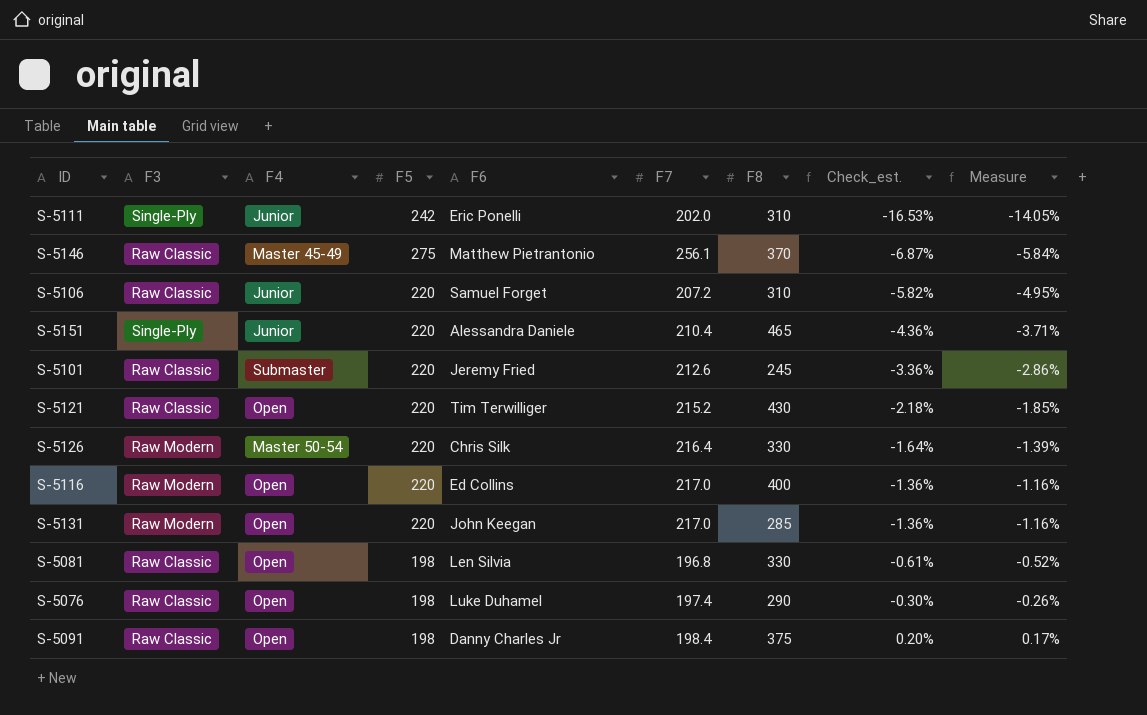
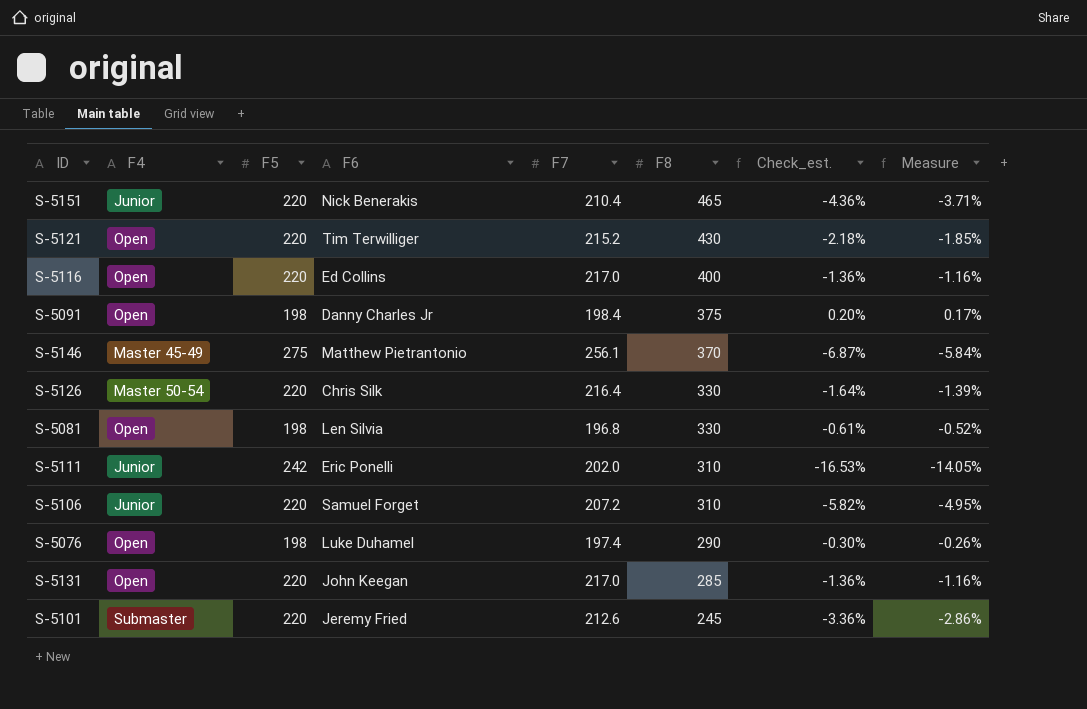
row order: Check_est. ascending -> F8 descending
column F3 | position: 2 -> none
S-5151 | F6: Alessandra Daniele -> Nick Benerakis

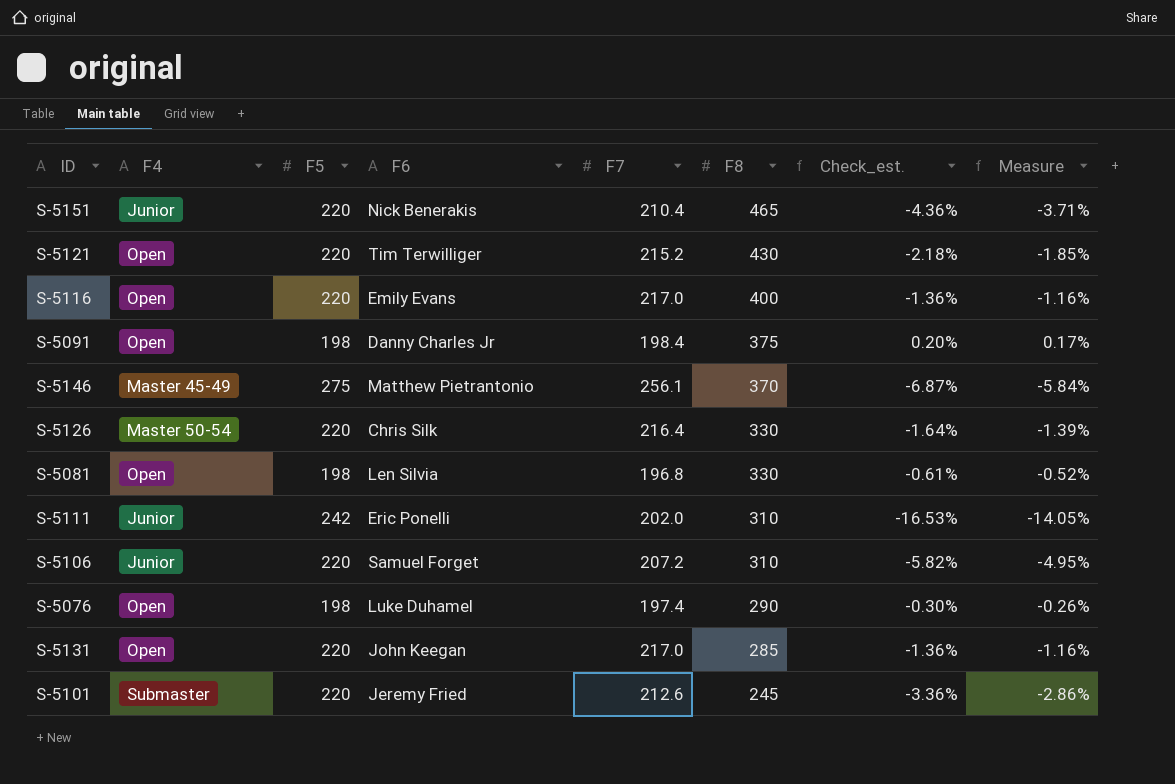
S-5116 | F6: Ed Collins -> Emily Evans

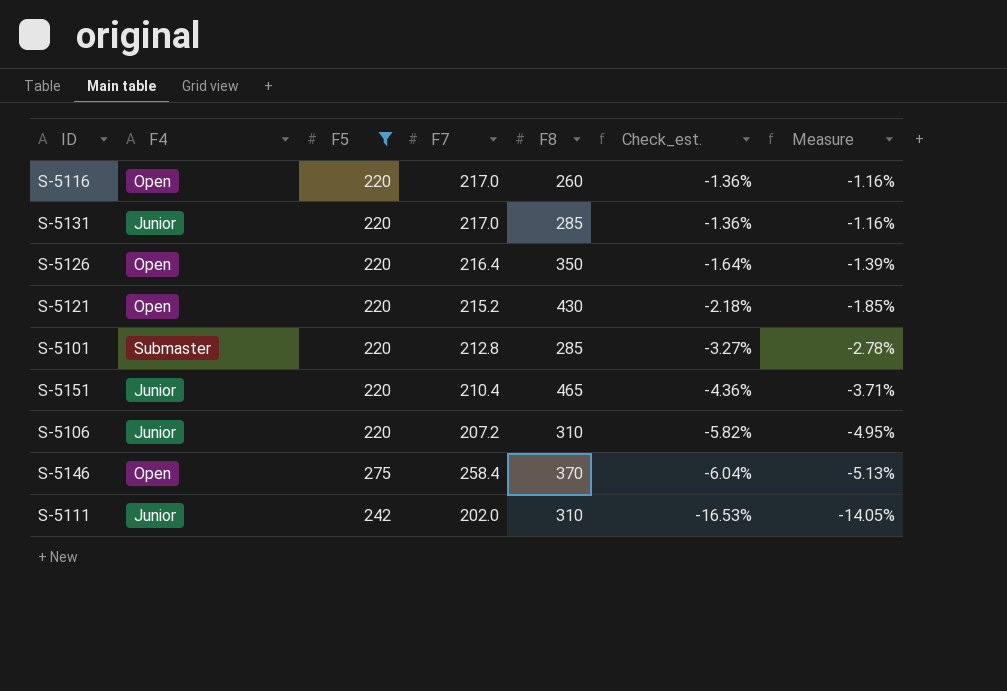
filter: none -> F5 != 198
row order: F8 descending -> Check_est. descending
column F6 | position: 4 -> none
S-5116 | F8: 400 -> 260
S-5131 | F4: Open -> Junior
S-5126 | F4: Master 50-54 -> Open
S-5126 | F8: 330 -> 350
S-5101 | F7: 212.6 -> 212.8
S-5101 | F8: 245 -> 285
S-5101 | Check_est.: -3.36% -> -3.27%
S-5101 | Measure: -2.86% -> -2.78%
S-5146 | F4: Master 45-49 -> Open
S-5146 | F7: 256.1 -> 258.4
S-5146 | Check_est.: -6.87% -> -6.04%
S-5146 | Measure: -5.84% -> -5.13%

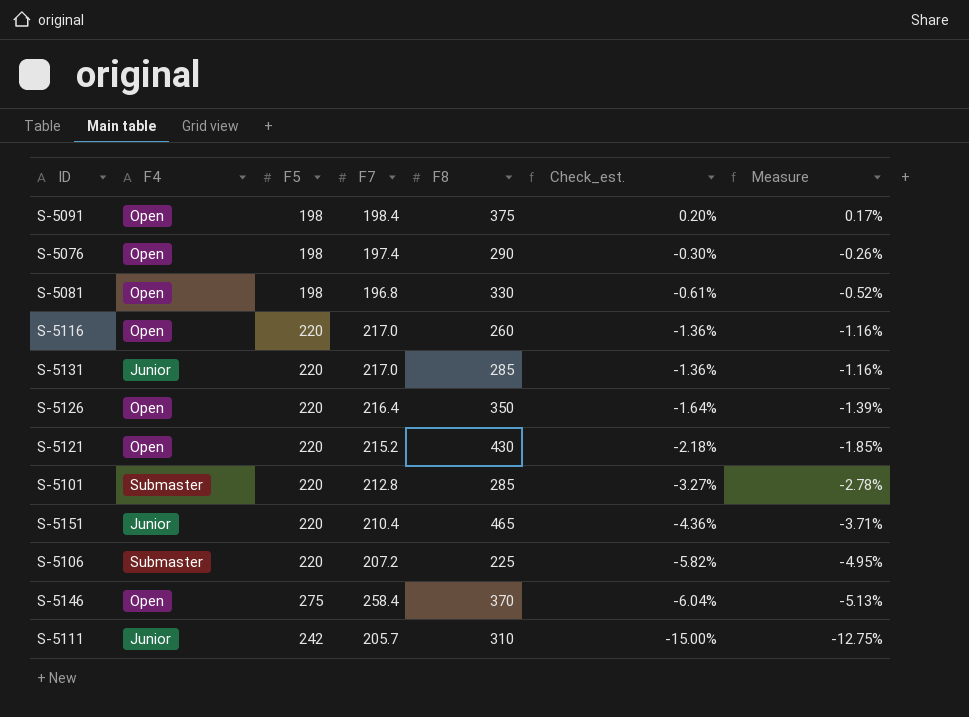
filter: F5 != 198 -> none
S-5106 | F4: Junior -> Submaster
S-5106 | F8: 310 -> 225
S-5111 | F7: 202.0 -> 205.7
S-5111 | Check_est.: -16.53% -> -15.00%
S-5111 | Measure: -14.05% -> -12.75%

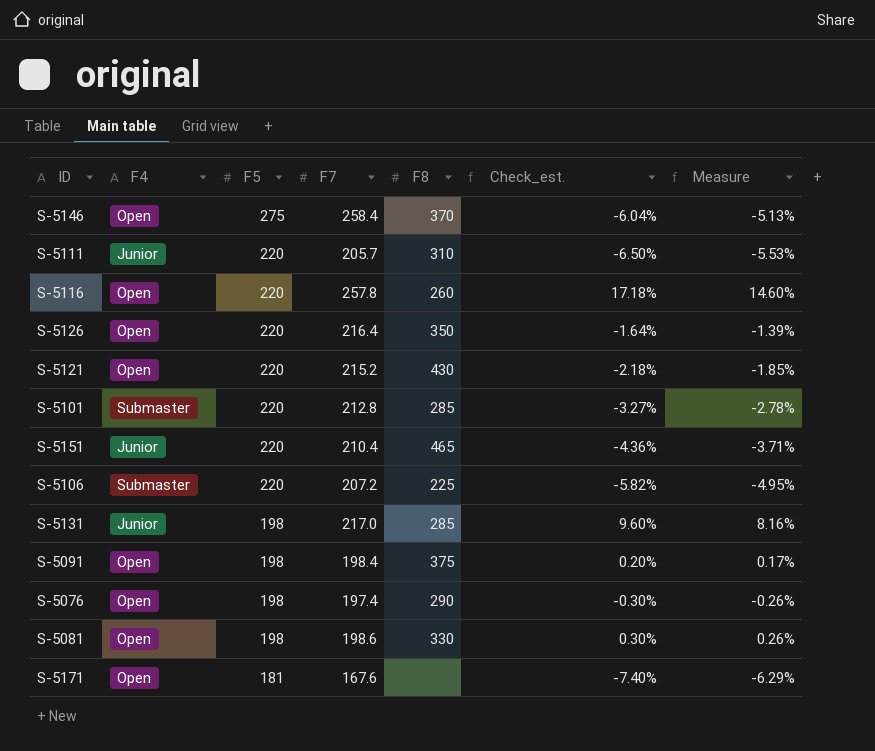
row order: Check_est. descending -> F5 descending
S-5111 | F5: 242 -> 220
S-5111 | Check_est.: -15.00% -> -6.50%
S-5111 | Measure: -12.75% -> -5.53%
S-5116 | F7: 217.0 -> 257.8
S-5116 | Check_est.: -1.36% -> 17.18%
S-5116 | Measure: -1.16% -> 14.60%
S-5131 | F5: 220 -> 198
S-5131 | Check_est.: -1.36% -> 9.60%
S-5131 | Measure: -1.16% -> 8.16%
S-5081 | F7: 196.8 -> 198.6
S-5081 | Check_est.: -0.61% -> 0.30%
S-5081 | Measure: -0.52% -> 0.26%
row S-5171: none -> Open | 181 | 167.6 | none | -7.40% | -6.29%

